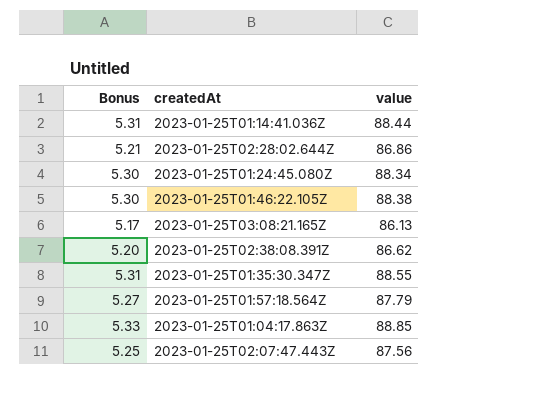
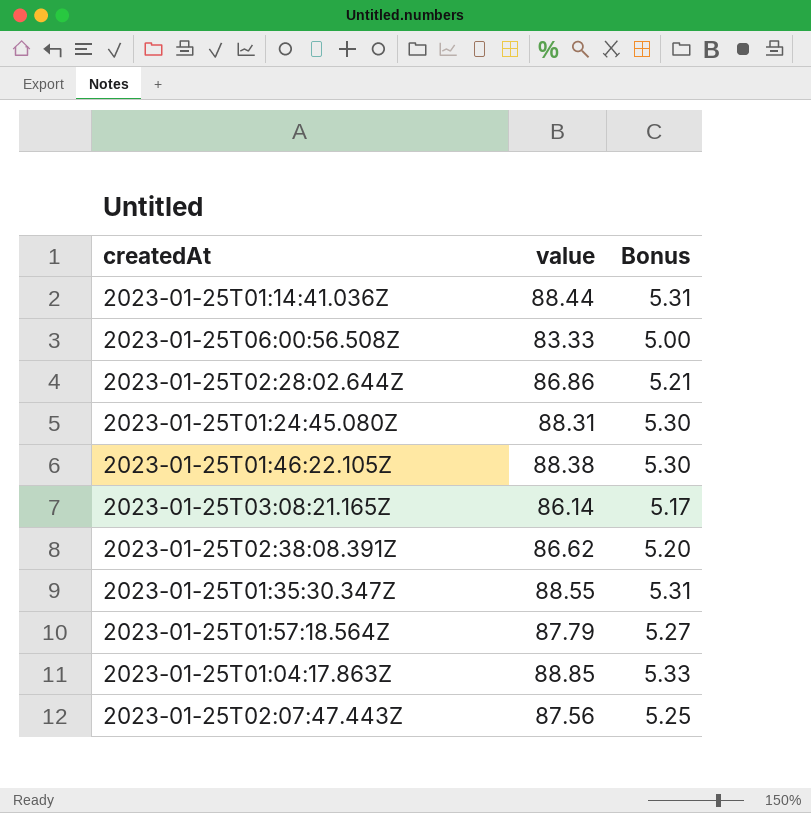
column Bonus | position: 1 -> 3
row 2023-01-25T06:00:56.508Z: none -> 83.33 | 5.00
2023-01-25T01:24:45.080Z | value: 88.34 -> 88.31
2023-01-25T03:08:21.165Z | value: 86.13 -> 86.14

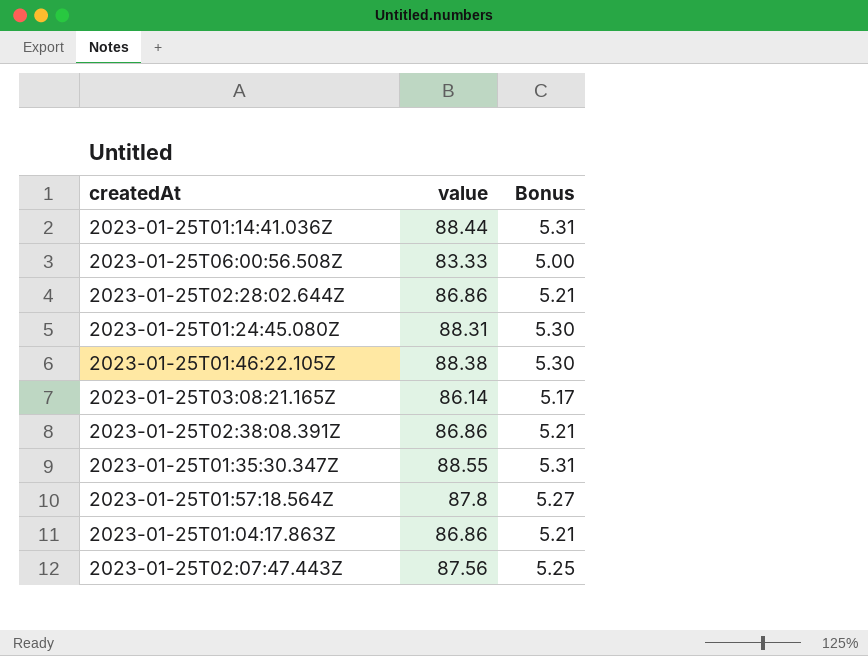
2023-01-25T02:38:08.391Z | value: 86.62 -> 86.86
2023-01-25T02:38:08.391Z | Bonus: 5.20 -> 5.21
2023-01-25T01:57:18.564Z | value: 87.79 -> 87.8
2023-01-25T01:04:17.863Z | value: 88.85 -> 86.86
2023-01-25T01:04:17.863Z | Bonus: 5.33 -> 5.21

